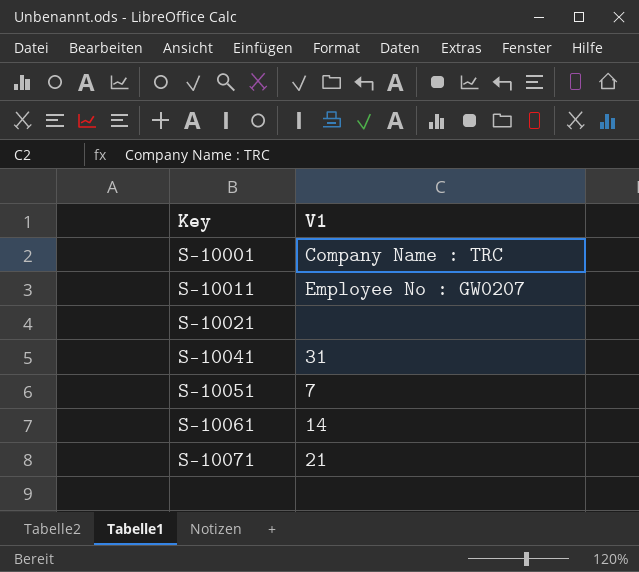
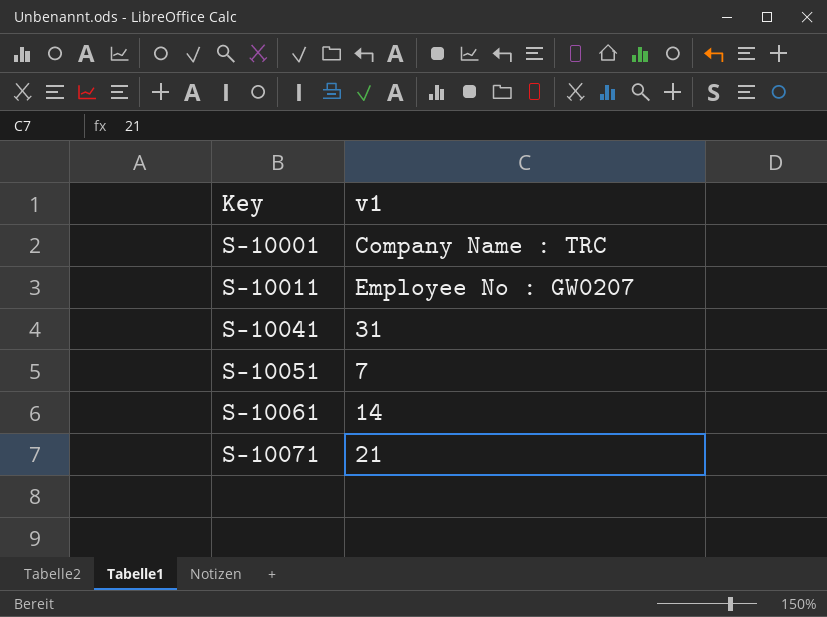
column name: V1 -> v1
row S-10021: none -> none

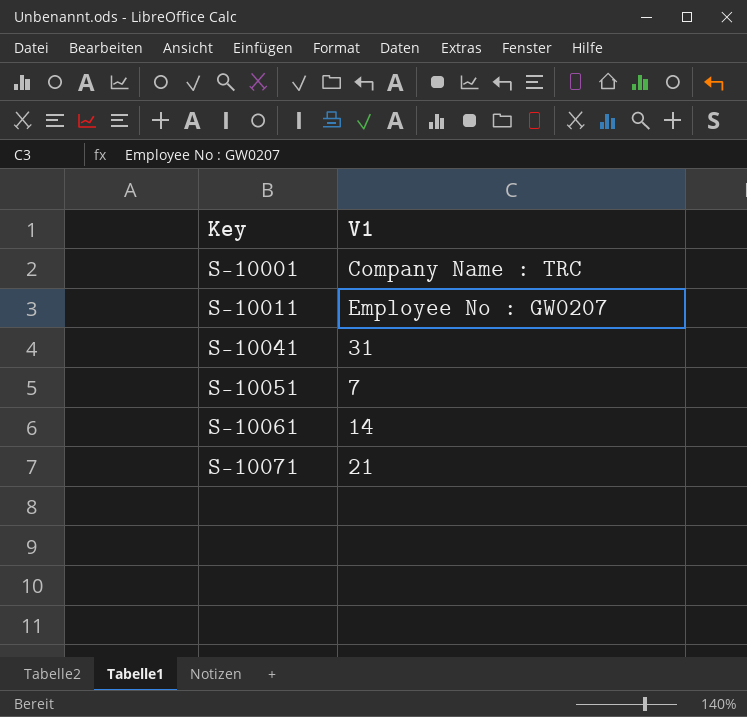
column name: v1 -> V1

